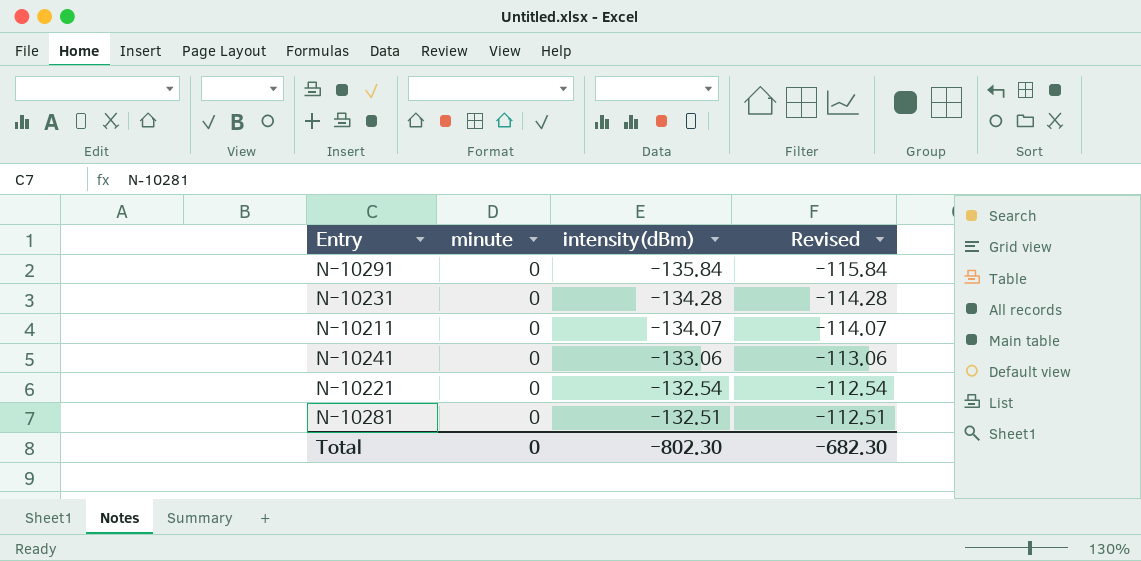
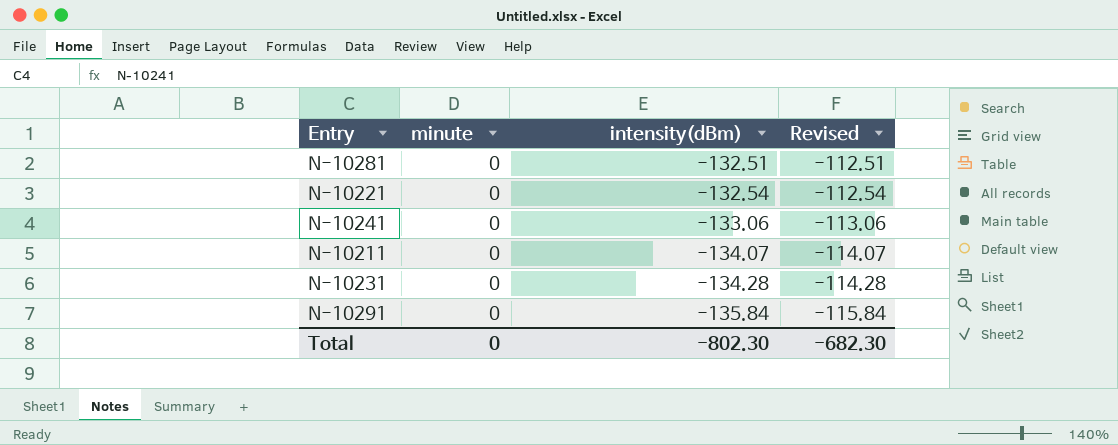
row order: intensity(dBm) ascending -> intensity(dBm) descending

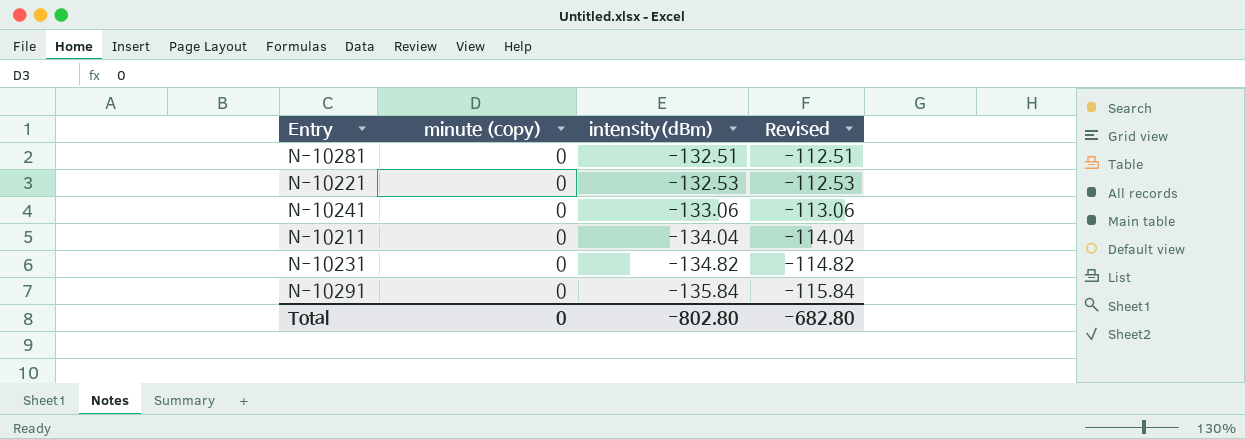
column name: minute -> minute (copy)
N-10221 | intensity(dBm): -132.54 -> -132.53
N-10221 | Revised: -112.54 -> -112.53
N-10211 | intensity(dBm): -134.07 -> -134.04
N-10211 | Revised: -114.07 -> -114.04
N-10231 | intensity(dBm): -134.28 -> -134.82
N-10231 | Revised: -114.28 -> -114.82
Total | intensity(dBm): -802.30 -> -802.80
Total | Revised: -682.30 -> -682.80

